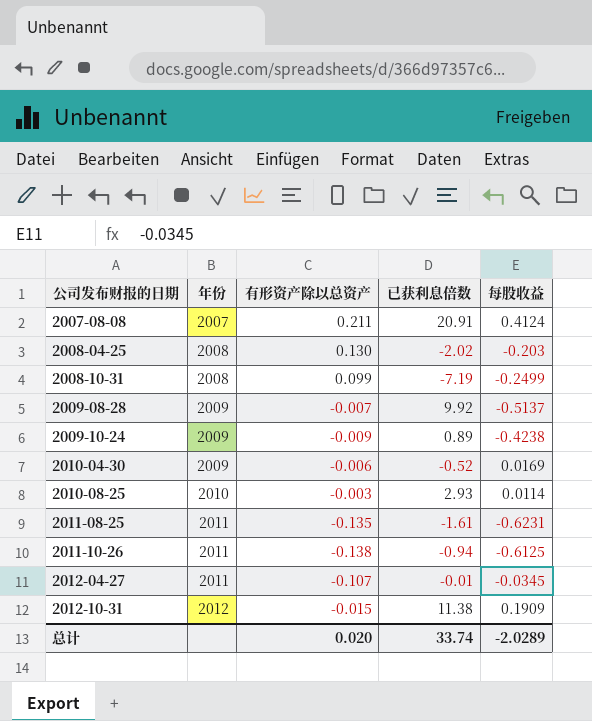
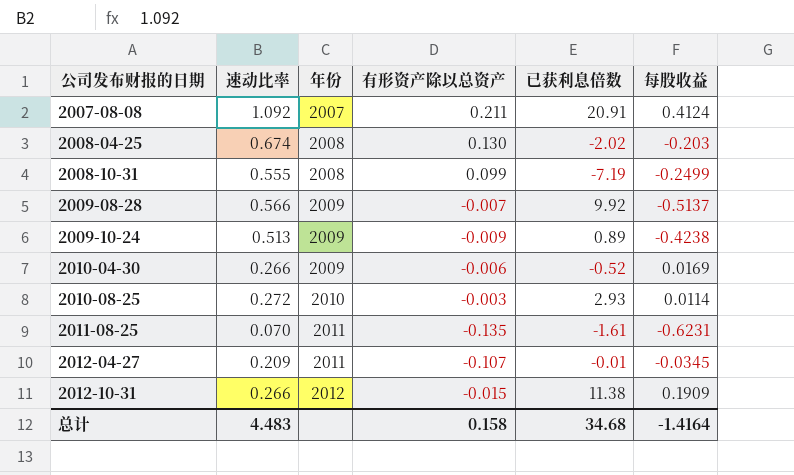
column 速动比率 | position: none -> 2
row 2011-10-26: 2011 | -0.138 | -0.94 | -0.6125 -> none
总计 | 有形资产除以总资产: 0.020 -> 0.158
总计 | 已获利息倍数: 33.74 -> 34.68
总计 | 每股收益: -2.0289 -> -1.4164

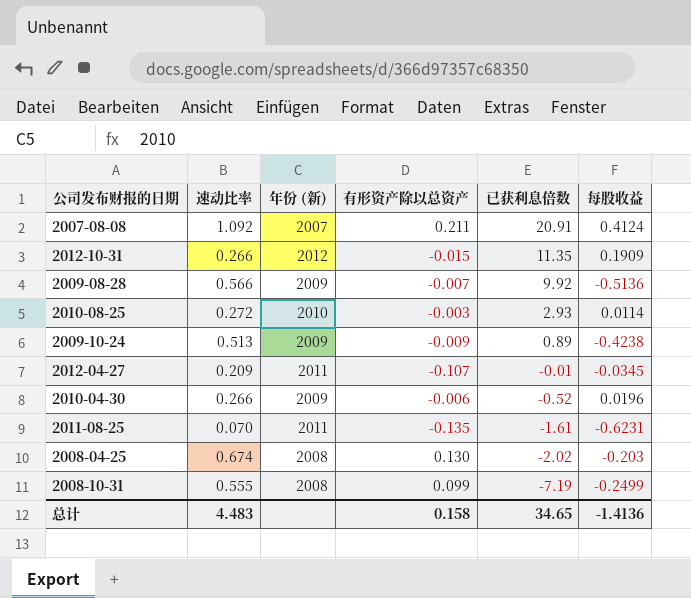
row order: 公司发布财报的日期 ascending -> 已获利息倍数 descending
column name: 年份 -> 年份 (新)
2012-10-31 | 已获利息倍数: 11.38 -> 11.35
2009-08-28 | 每股收益: -0.5137 -> -0.5136
2010-04-30 | 每股收益: 0.0169 -> 0.0196
总计 | 已获利息倍数: 34.68 -> 34.65
总计 | 每股收益: -1.4164 -> -1.4136

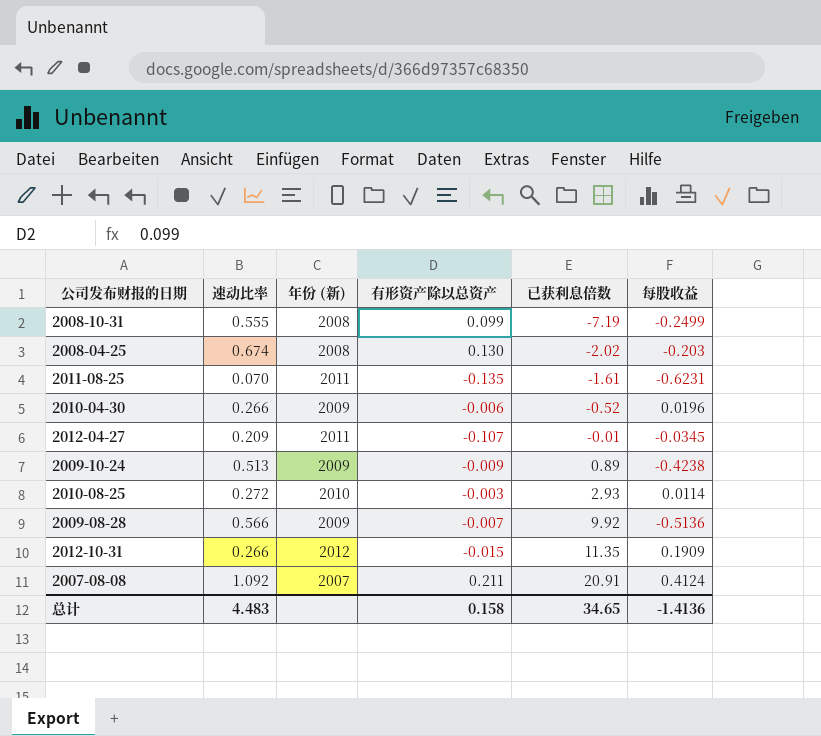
row order: 已获利息倍数 descending -> 已获利息倍数 ascending

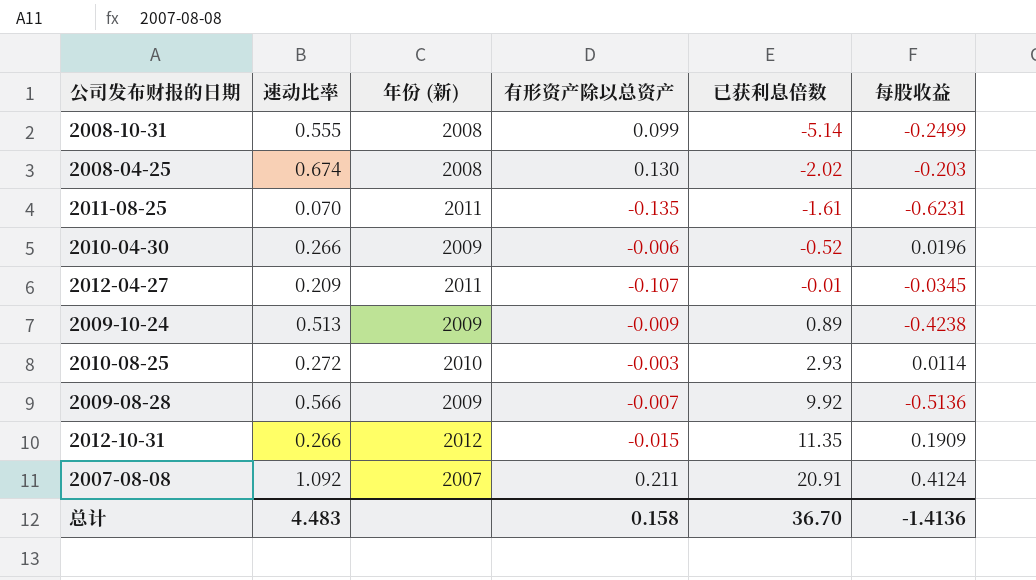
2008-10-31 | 已获利息倍数: -7.19 -> -5.14
总计 | 已获利息倍数: 34.65 -> 36.70

